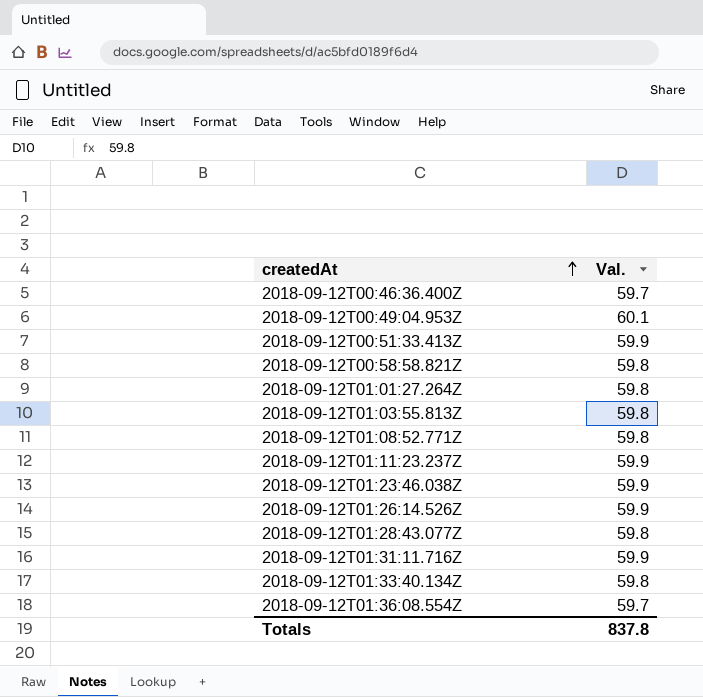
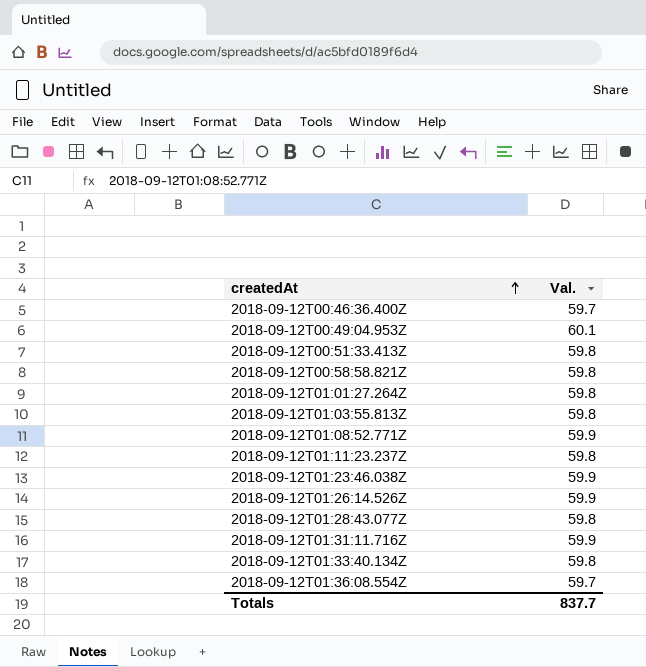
2018-09-12T00:51:33.413Z | Val.: 59.9 -> 59.8
2018-09-12T01:08:52.771Z | Val.: 59.8 -> 59.9
2018-09-12T01:11:23.237Z | Val.: 59.9 -> 59.8
Totals | Val.: 837.8 -> 837.7

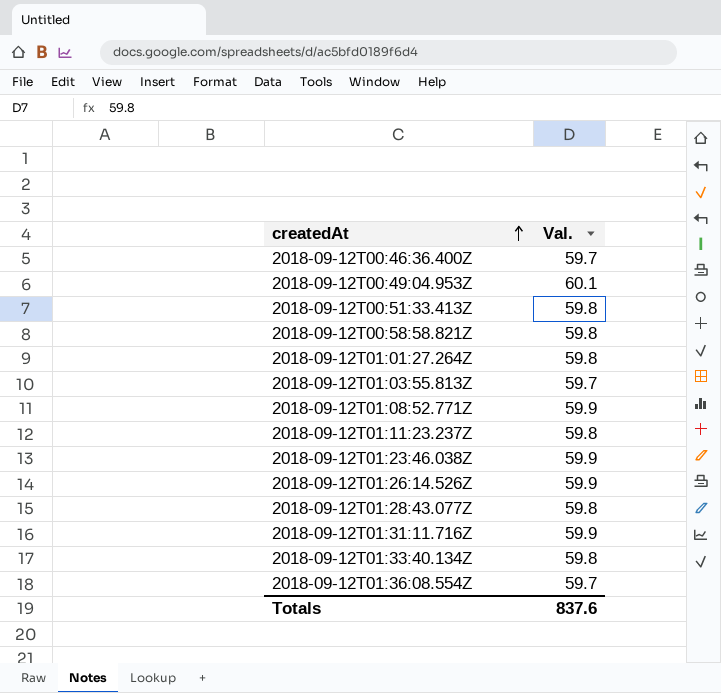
2018-09-12T01:03:55.813Z | Val.: 59.8 -> 59.7
Totals | Val.: 837.7 -> 837.6

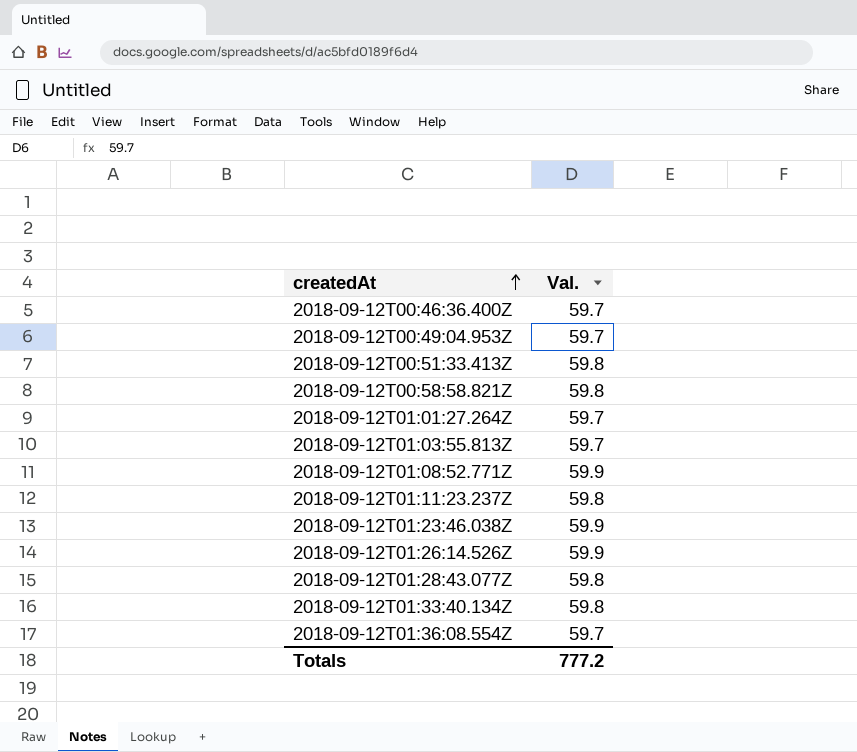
row 2018-09-12T01:31:11.716Z: 59.9 -> none
2018-09-12T00:49:04.953Z | Val.: 60.1 -> 59.7
2018-09-12T01:01:27.264Z | Val.: 59.8 -> 59.7
Totals | Val.: 837.6 -> 777.2

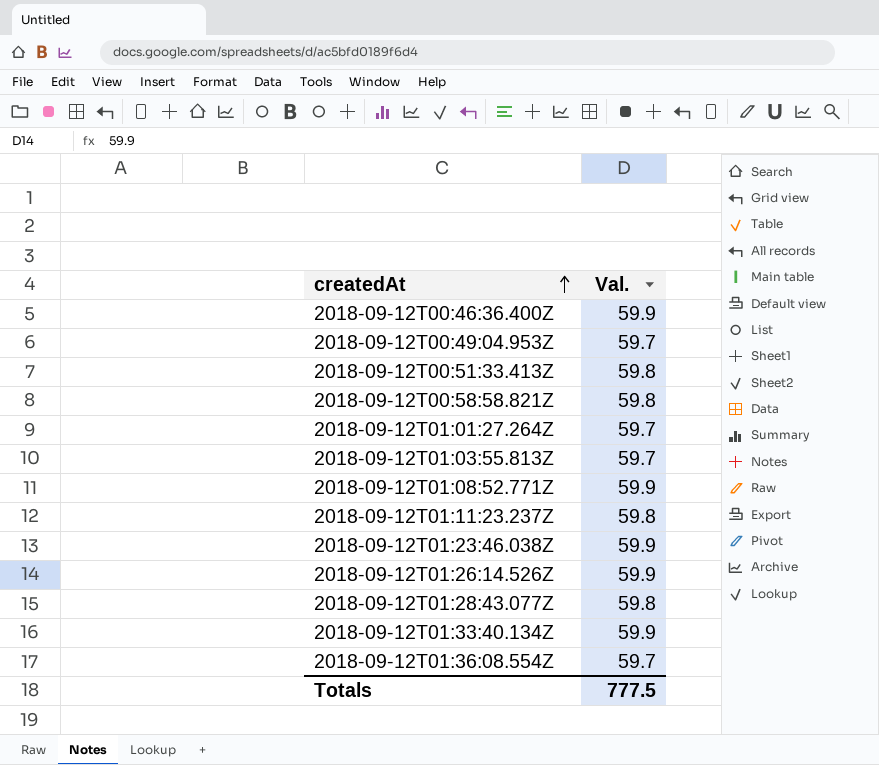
2018-09-12T00:46:36.400Z | Val.: 59.7 -> 59.9
2018-09-12T01:33:40.134Z | Val.: 59.8 -> 59.9
Totals | Val.: 777.2 -> 777.5

